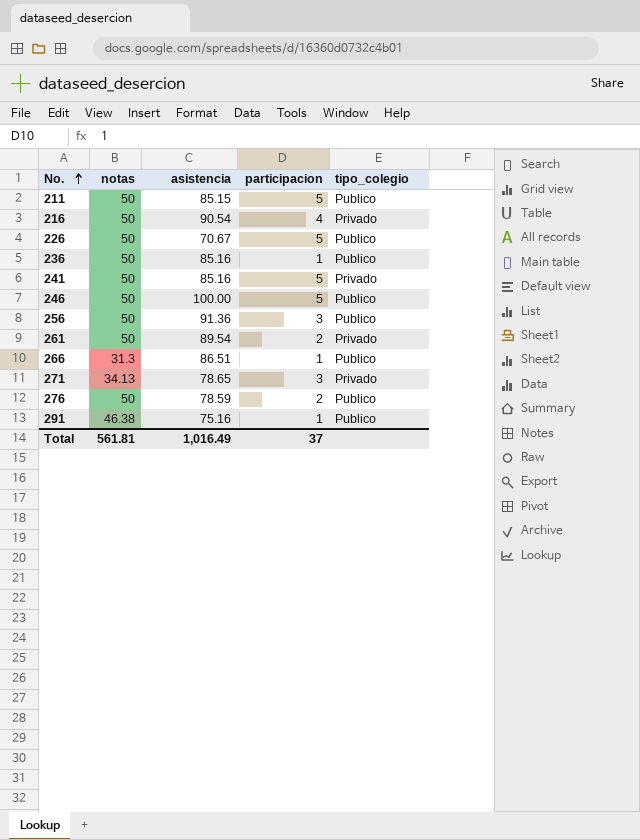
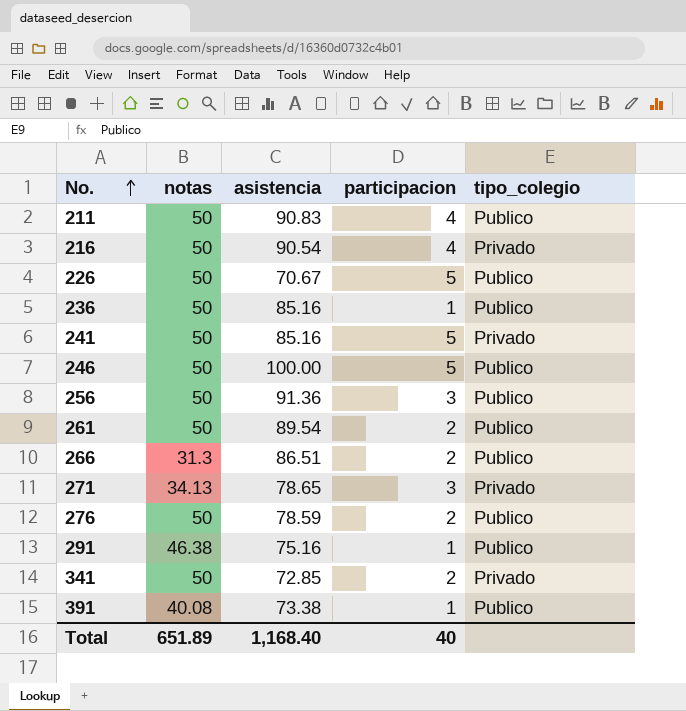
211 | asistencia: 85.15 -> 90.83
211 | participacion: 5 -> 4
261 | tipo_colegio: Privado -> Publico
266 | participacion: 1 -> 2
row 341: none -> 50 | 72.85 | 2 | Privado
row 391: none -> 40.08 | 73.38 | 1 | Publico
Total | notas: 561.81 -> 651.89
Total | asistencia: 1,016.49 -> 1,168.40
Total | participacion: 37 -> 40

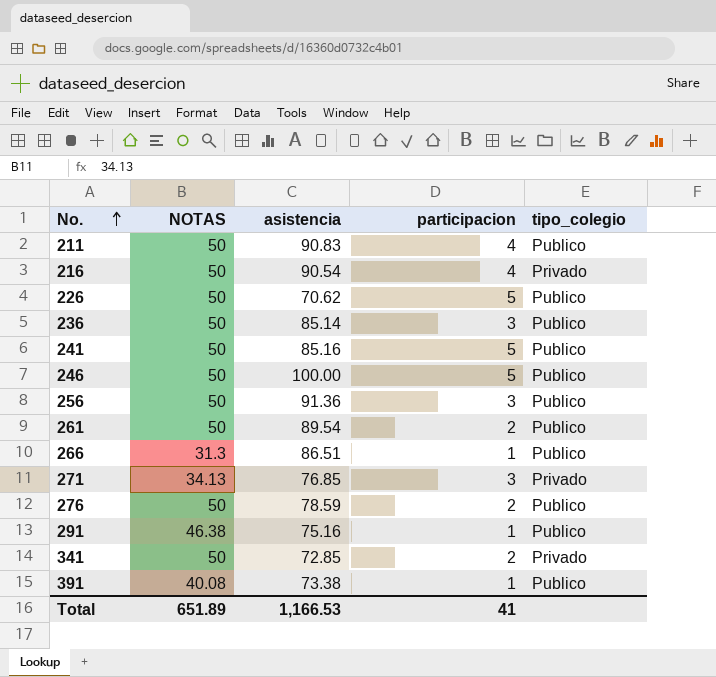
column name: notas -> NOTAS
226 | asistencia: 70.67 -> 70.62
236 | asistencia: 85.16 -> 85.14
236 | participacion: 1 -> 3
241 | tipo_colegio: Privado -> Publico
266 | participacion: 2 -> 1
271 | asistencia: 78.65 -> 76.85
Total | asistencia: 1,168.40 -> 1,166.53
Total | participacion: 40 -> 41

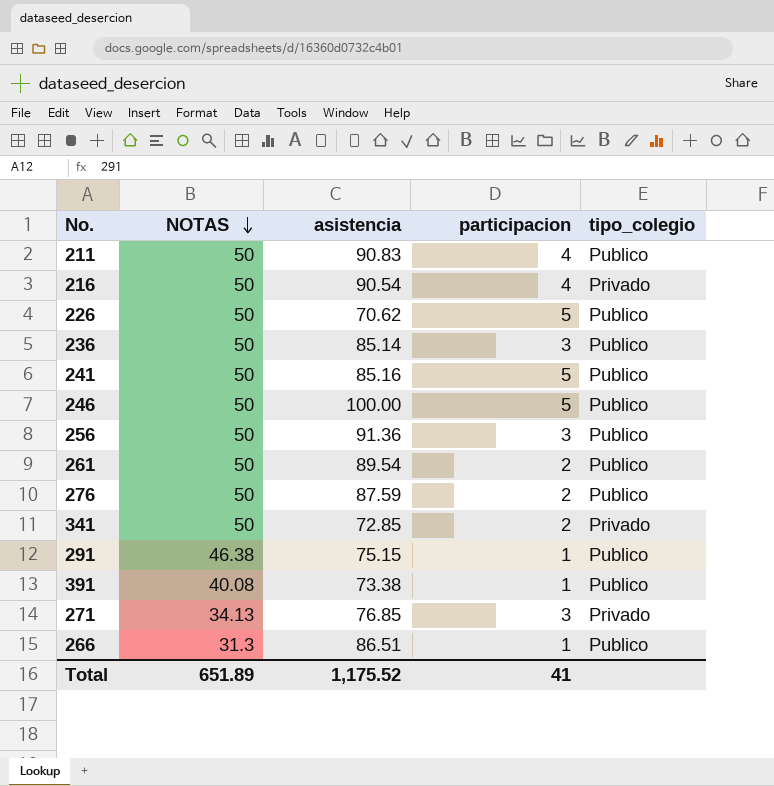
row order: No. ascending -> NOTAS descending
276 | asistencia: 78.59 -> 87.59
291 | asistencia: 75.16 -> 75.15
Total | asistencia: 1,166.53 -> 1,175.52

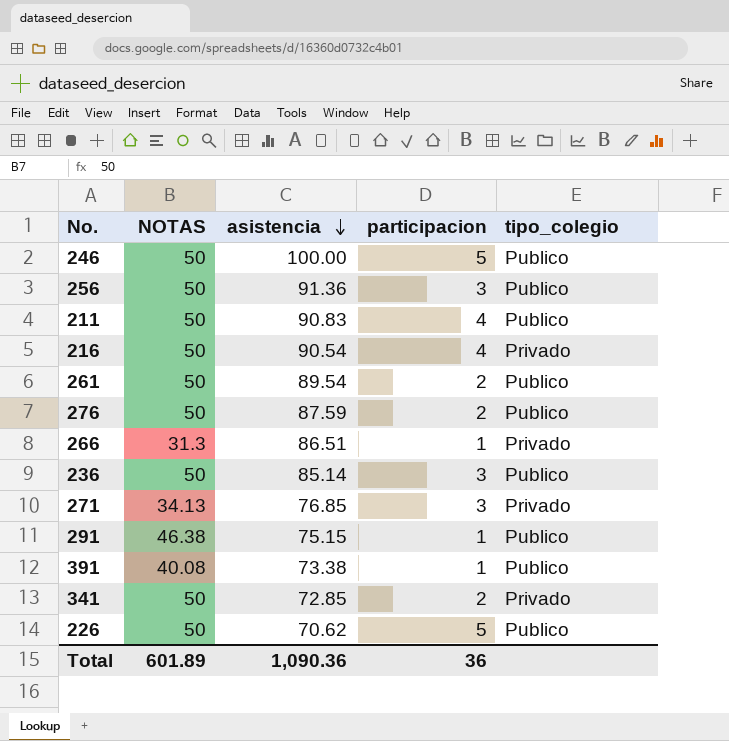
row order: NOTAS descending -> asistencia descending
row 241: 50 | 85.16 | 5 | Publico -> none
266 | tipo_colegio: Publico -> Privado
Total | NOTAS: 651.89 -> 601.89
Total | asistencia: 1,175.52 -> 1,090.36
Total | participacion: 41 -> 36

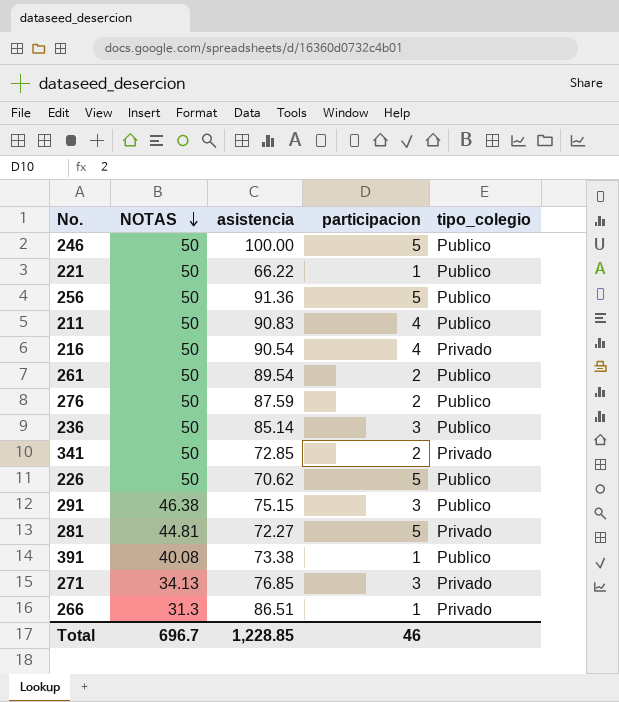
row order: asistencia descending -> NOTAS descending
row 221: none -> 50 | 66.22 | 1 | Publico
256 | participacion: 3 -> 5
291 | participacion: 1 -> 3
row 281: none -> 44.81 | 72.27 | 5 | Privado
Total | NOTAS: 601.89 -> 696.7
Total | asistencia: 1,090.36 -> 1,228.85
Total | participacion: 36 -> 46

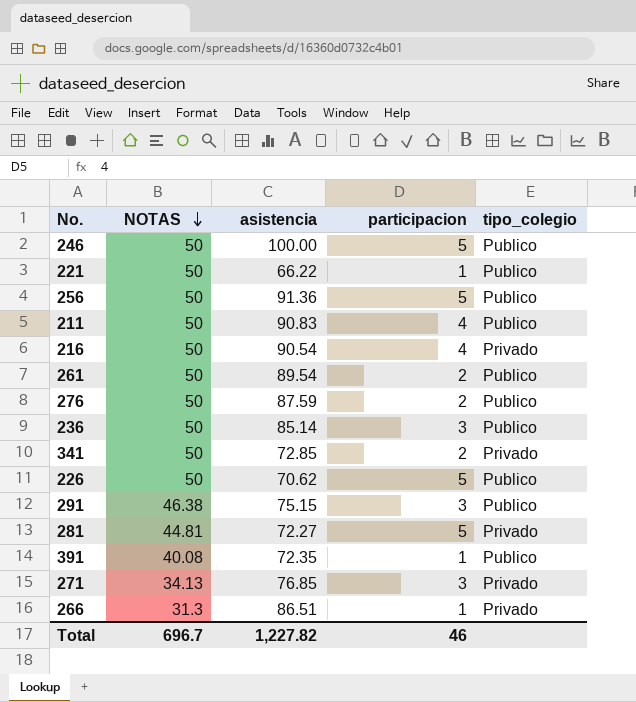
391 | asistencia: 73.38 -> 72.35
Total | asistencia: 1,228.85 -> 1,227.82

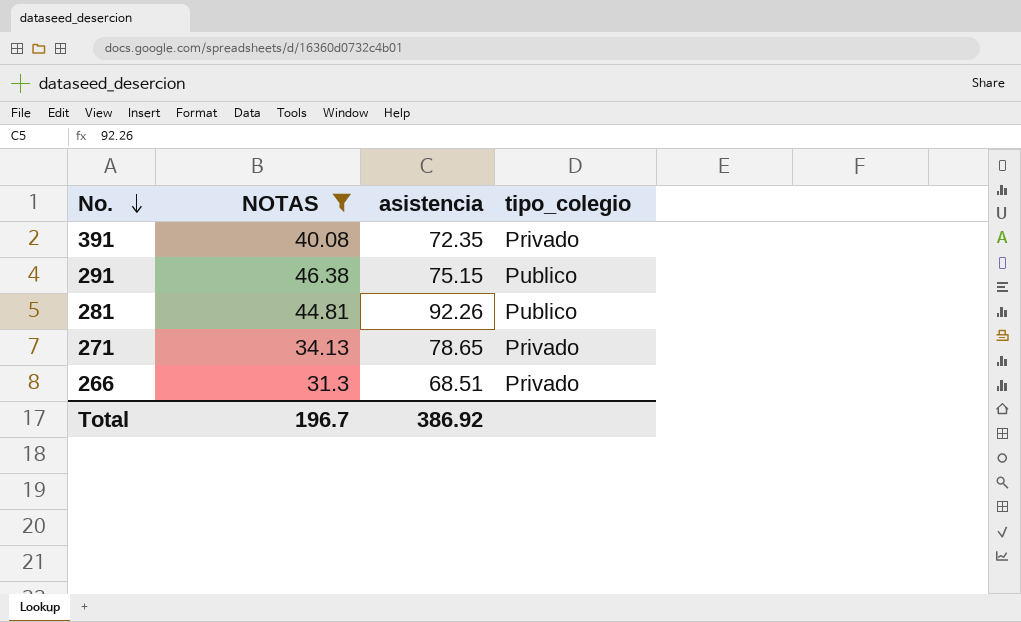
filter: none -> NOTAS != 50
row order: NOTAS descending -> No. descending
column participacion | position: 4 -> none
391 | tipo_colegio: Publico -> Privado
281 | asistencia: 72.27 -> 92.26
281 | tipo_colegio: Privado -> Publico
271 | asistencia: 76.85 -> 78.65
266 | asistencia: 86.51 -> 68.51
Total | NOTAS: 696.7 -> 196.7
Total | asistencia: 1,227.82 -> 386.92

